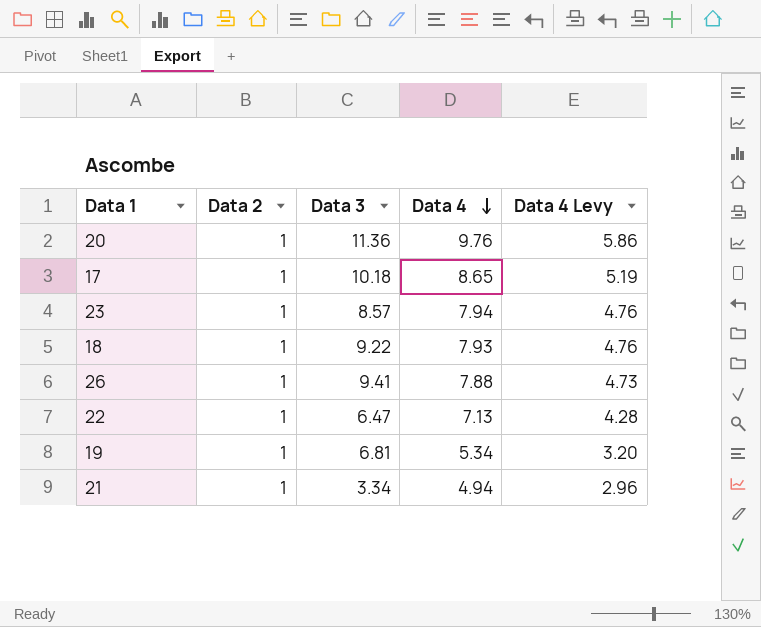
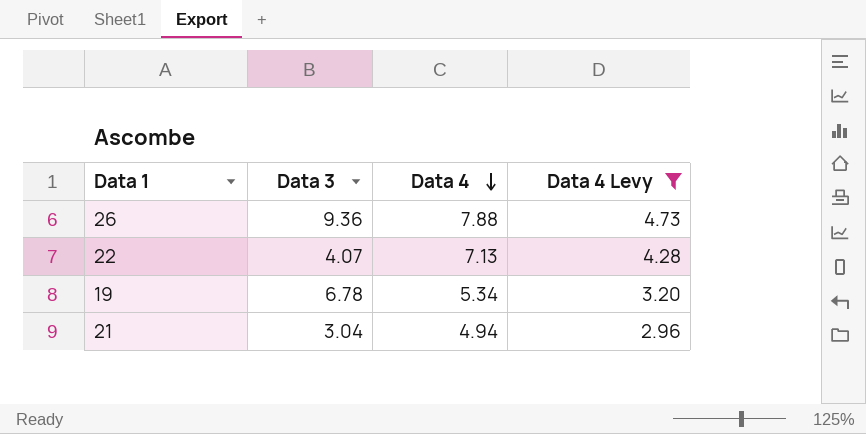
filter: none -> Data 4 Levy <= 4.73
column Data 2 | position: 2 -> none
26 | Data 3: 9.41 -> 9.36
22 | Data 3: 6.47 -> 4.07
19 | Data 3: 6.81 -> 6.78
21 | Data 3: 3.34 -> 3.04

